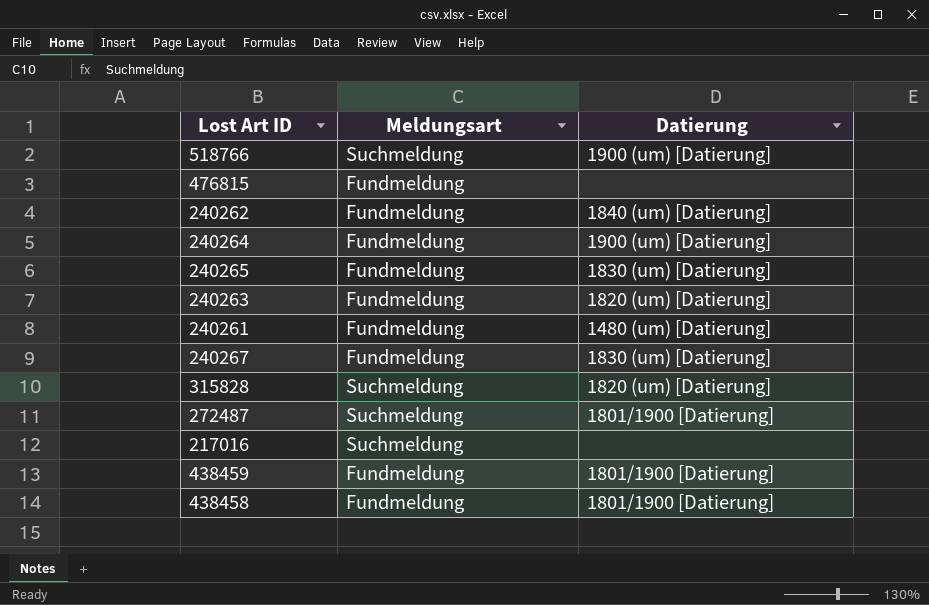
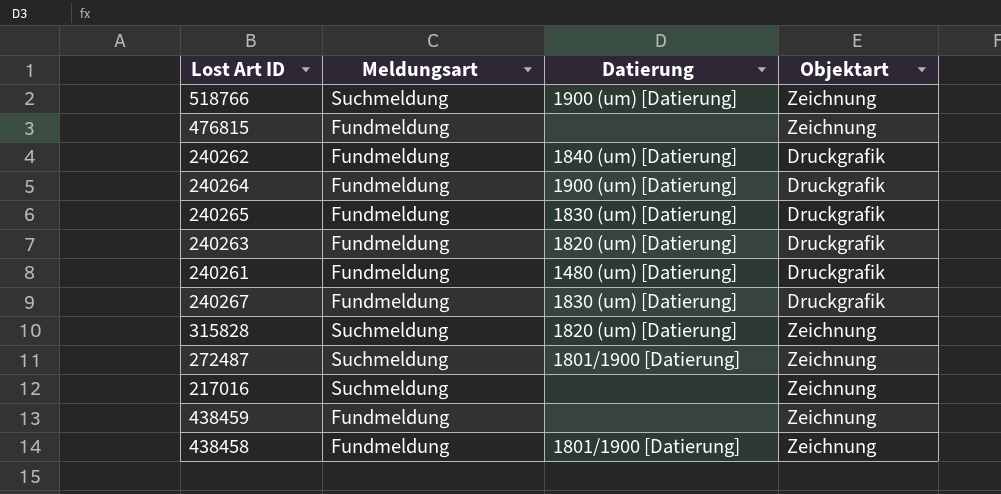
column Objektart | position: none -> 4
438459 | Datierung: 1801/1900 [Datierung] -> none

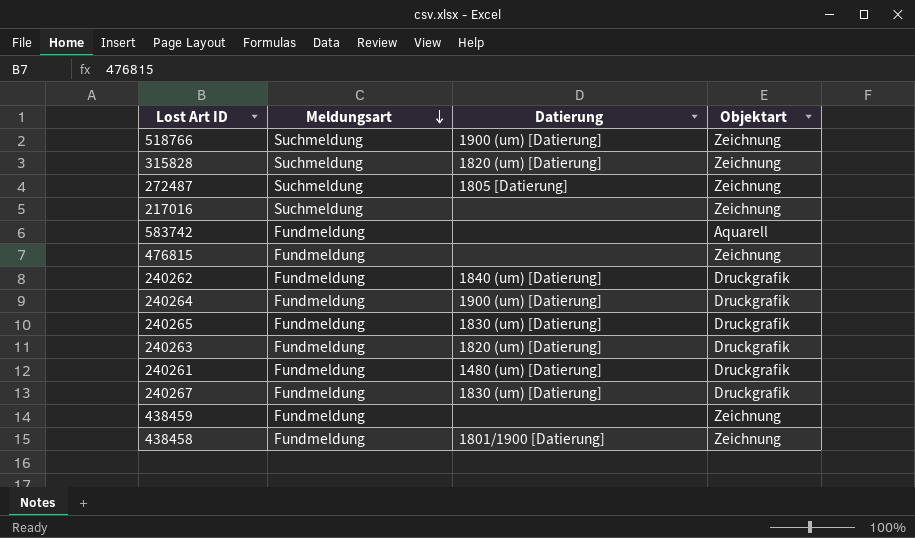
row order: none -> Meldungsart descending
272487 | Datierung: 1801/1900 [Datierung] -> 1805 [Datierung]
row 583742: none -> Fundmeldung | none | Aquarell

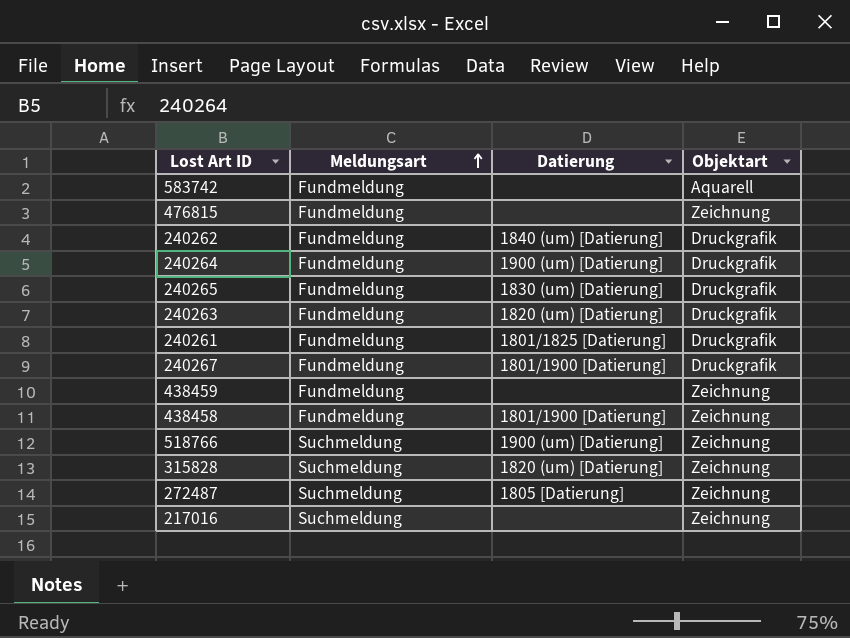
row order: Meldungsart descending -> Meldungsart ascending
240261 | Datierung: 1480 (um) [Datierung] -> 1801/1825 [Datierung]
240267 | Datierung: 1830 (um) [Datierung] -> 1801/1900 [Datierung]

